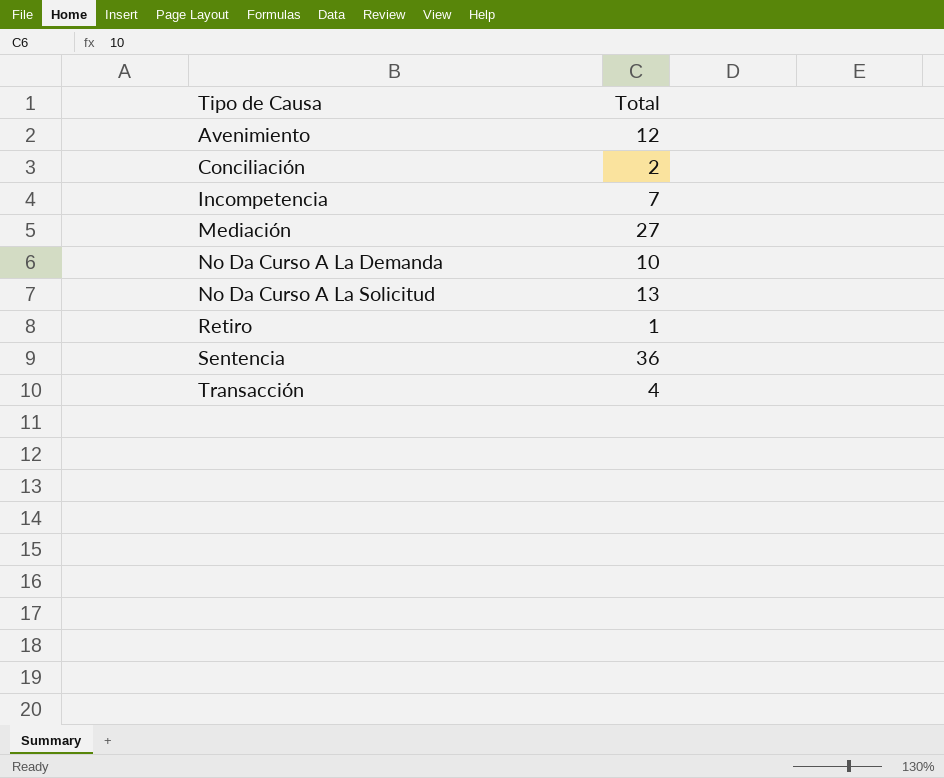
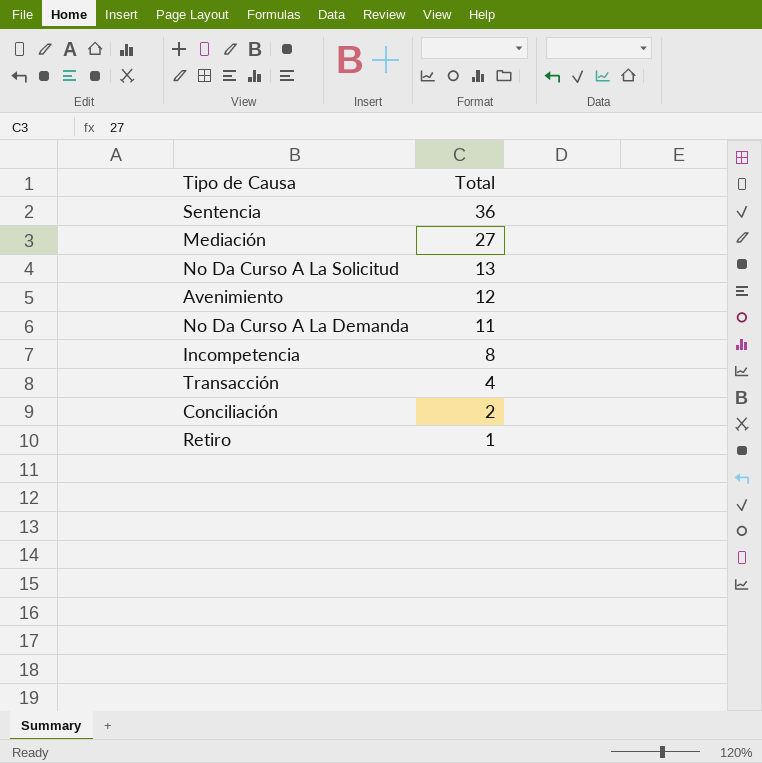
row order: Tipo de Causa ascending -> Total descending
No Da Curso A La Demanda | Total: 10 -> 11
Incompetencia | Total: 7 -> 8

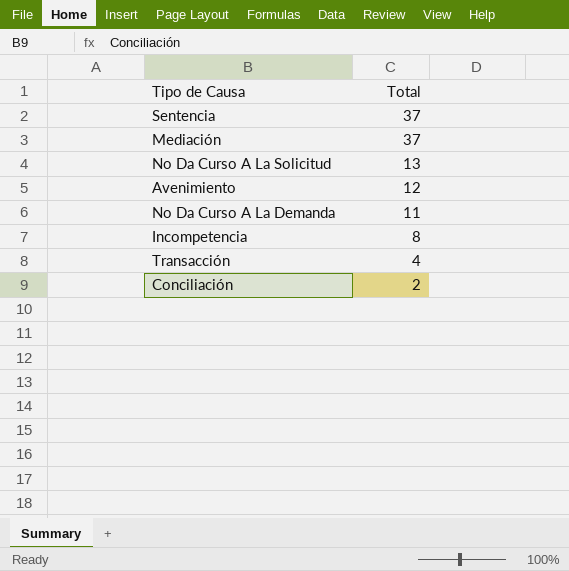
row Retiro: 1 -> none
Sentencia | Total: 36 -> 37
Mediación | Total: 27 -> 37

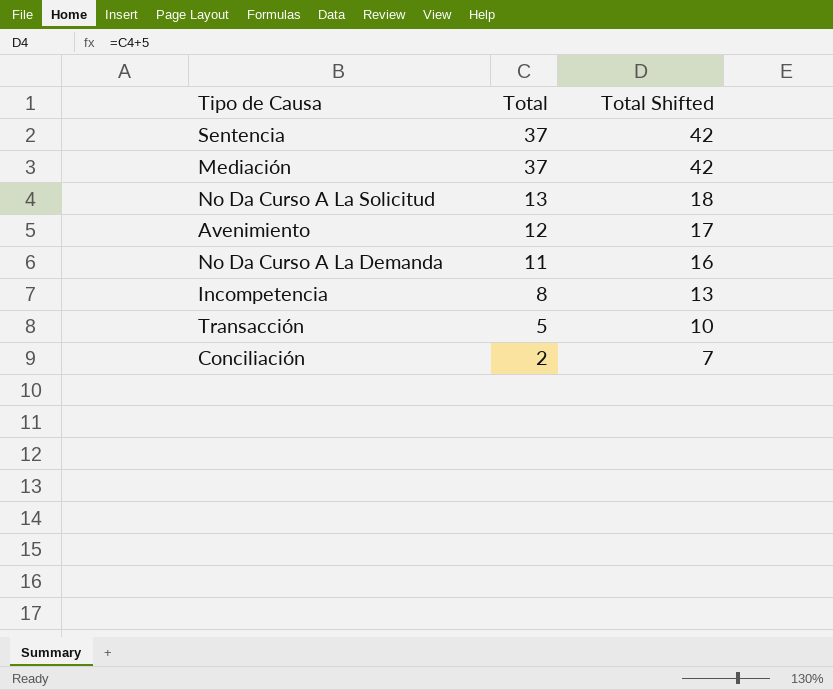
column Total Shifted | formula: none -> [Total] + 5
Transacción | Total: 4 -> 5

